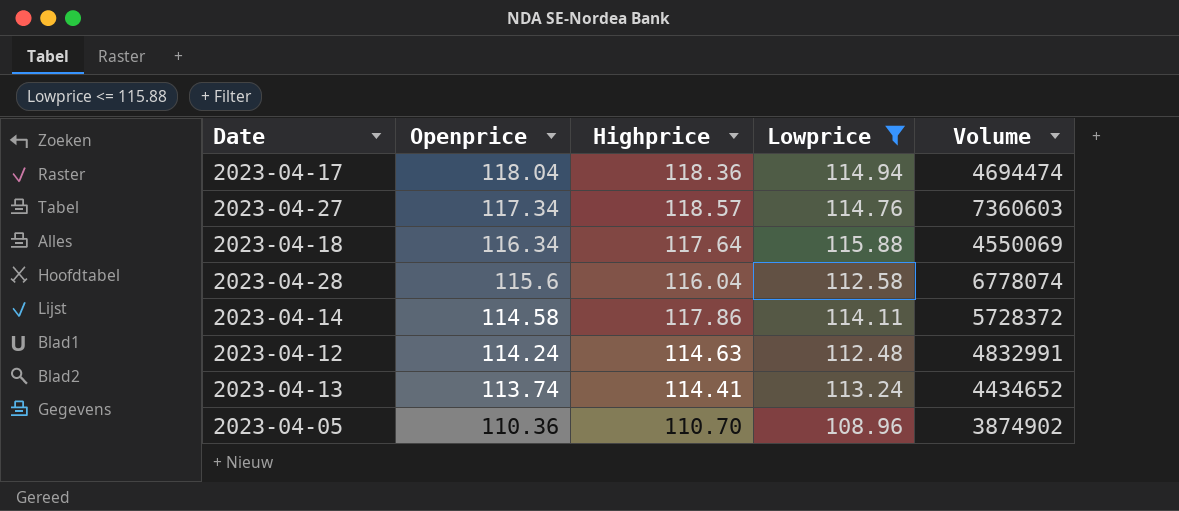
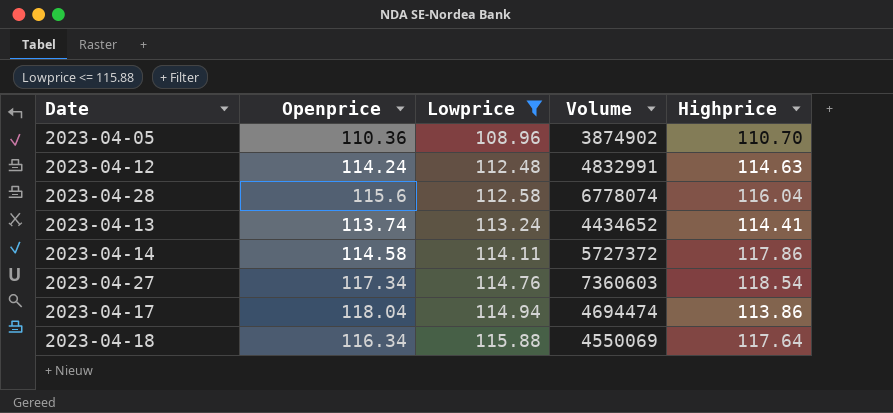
row order: Openprice descending -> Lowprice ascending
column Highprice | position: 3 -> 5
2023-04-14 | Volume: 5728372 -> 5727372
2023-04-27 | Highprice: 118.57 -> 118.54
2023-04-17 | Highprice: 118.36 -> 113.86

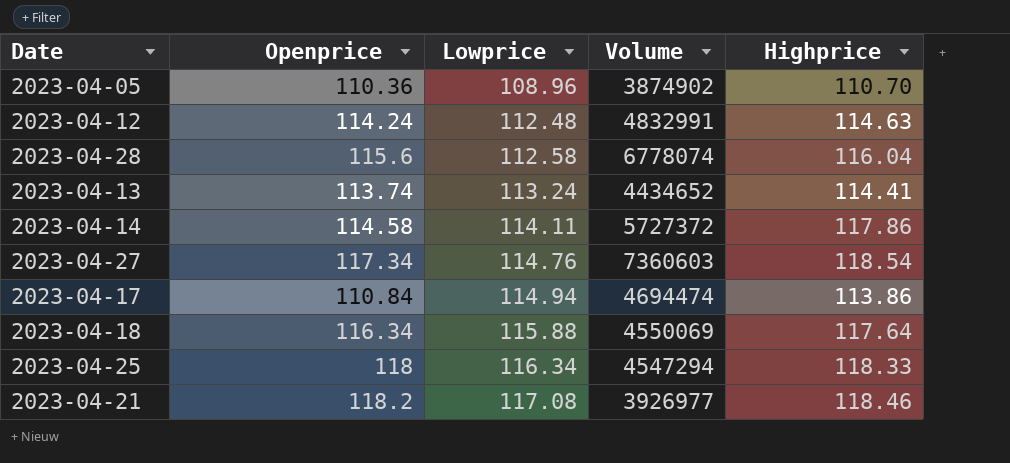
filter: Lowprice <= 115.88 -> none
2023-04-17 | Openprice: 118.04 -> 110.84

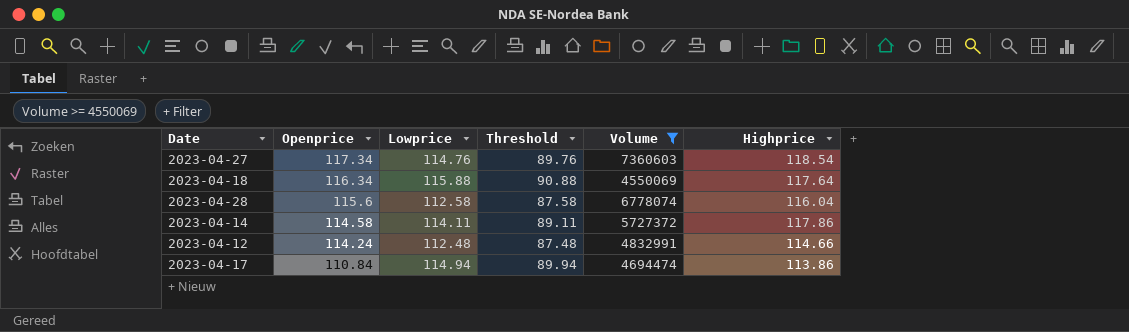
filter: none -> Volume >= 4550069
row order: Lowprice ascending -> Openprice descending
column Threshold | formula: none -> [Lowprice] - 25
2023-04-12 | Highprice: 114.63 -> 114.66

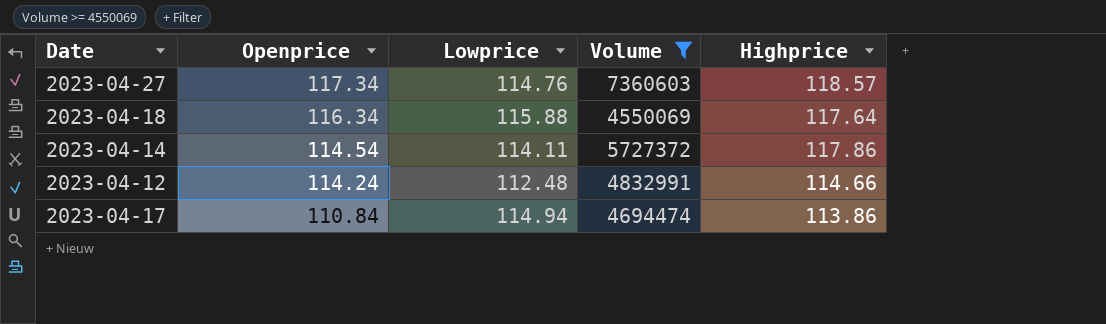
column Threshold | formula: [Lowprice] - 25 -> none
row 2023-04-28: 115.6 | 112.58 | 87.58 | 6778074 | 116.04 -> none
2023-04-27 | Highprice: 118.54 -> 118.57
2023-04-14 | Openprice: 114.58 -> 114.54

